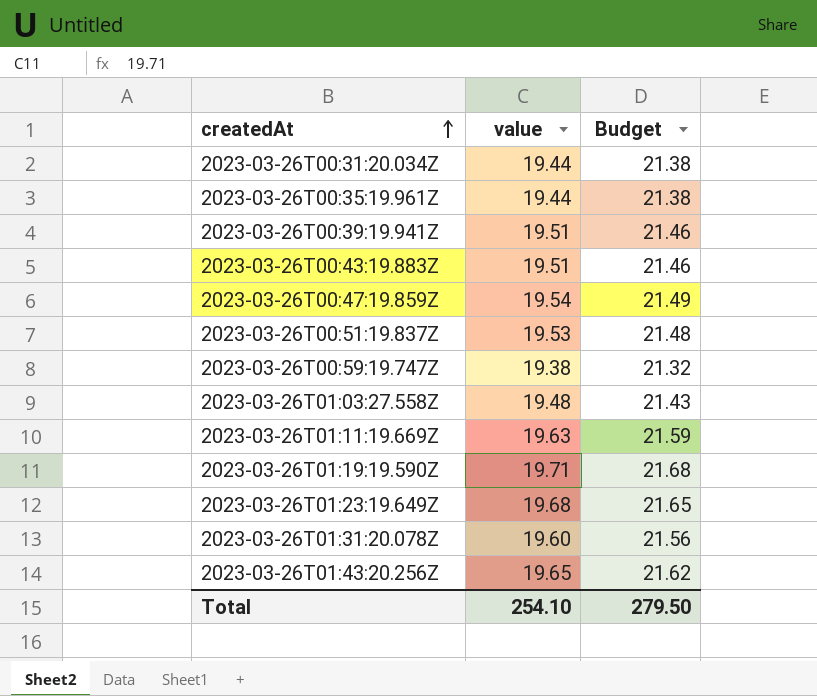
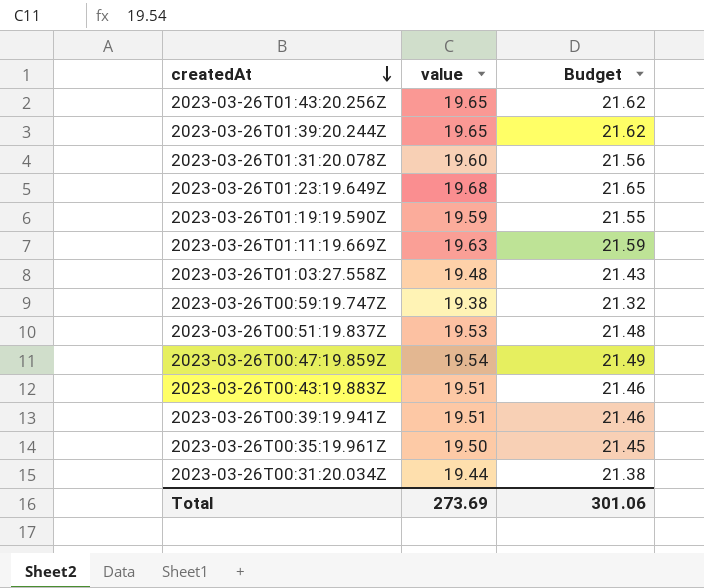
row order: createdAt ascending -> createdAt descending
row 2023-03-26T01:39:20.244Z: none -> 19.65 | 21.62
2023-03-26T01:19:19.590Z | value: 19.71 -> 19.59
2023-03-26T01:19:19.590Z | Budget: 21.68 -> 21.55
2023-03-26T00:35:19.961Z | value: 19.44 -> 19.50
2023-03-26T00:35:19.961Z | Budget: 21.38 -> 21.45
Total | value: 254.10 -> 273.69
Total | Budget: 279.50 -> 301.06

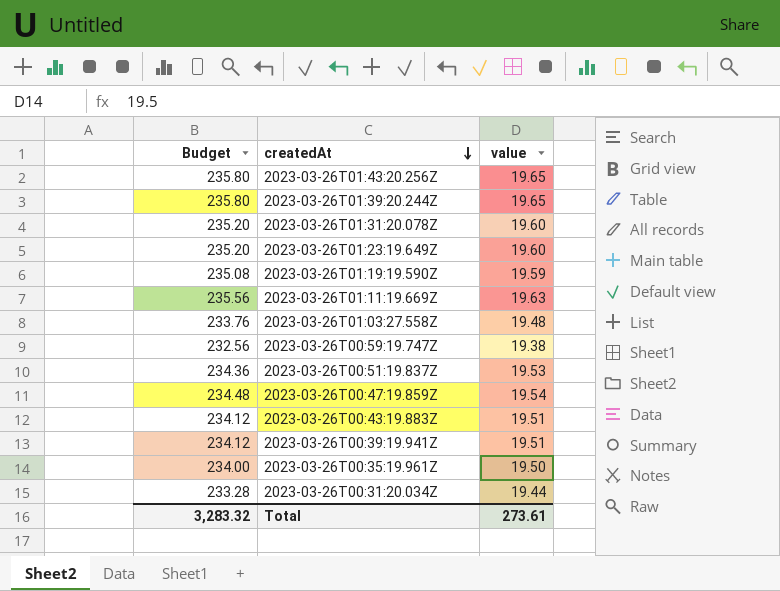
column Budget | formula: [value] * 1.1 -> [value] * 12
column Budget | position: 3 -> 1
2023-03-26T01:23:19.649Z | value: 19.68 -> 19.60
Total | Budget: 301.06 -> 3,283.32
Total | value: 273.69 -> 273.61

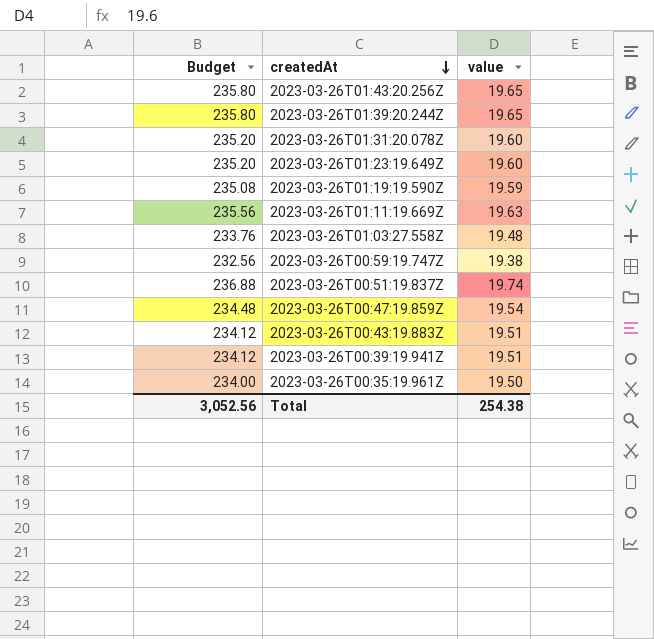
row 2023-03-26T00:31:20.034Z: 233.28 | 19.44 -> none
2023-03-26T00:51:19.837Z | Budget: 234.36 -> 236.88
2023-03-26T00:51:19.837Z | value: 19.53 -> 19.74
Total | Budget: 3,283.32 -> 3,052.56
Total | value: 273.61 -> 254.38

